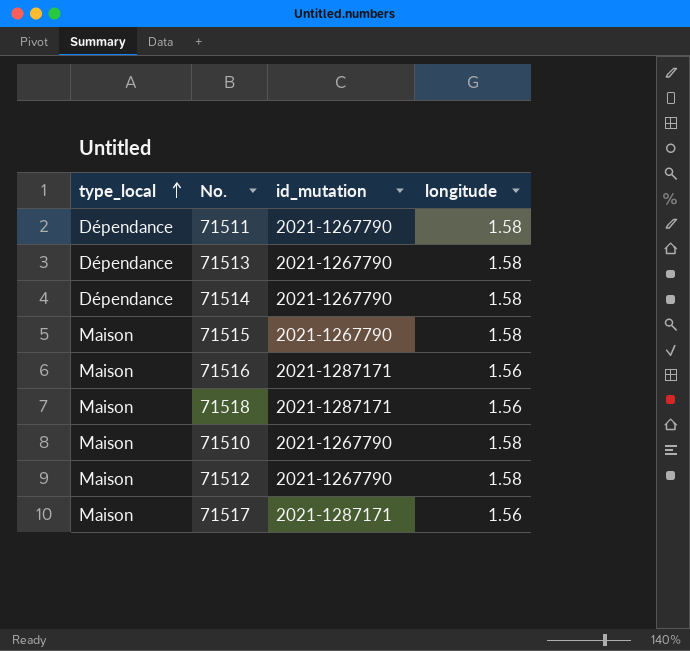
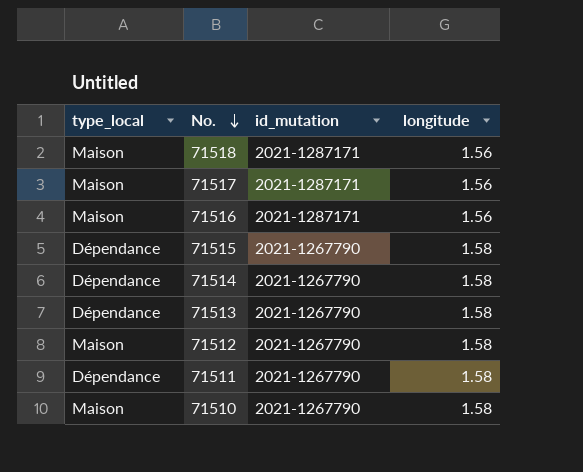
row order: type_local ascending -> No. descending
71515 | type_local: Maison -> Dépendance

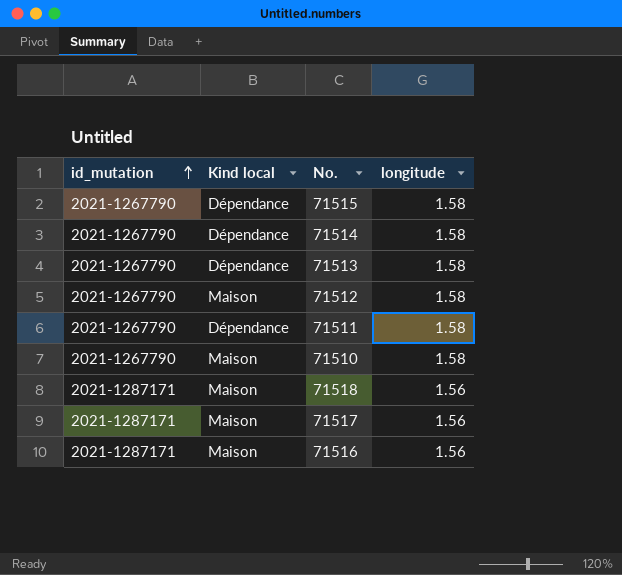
row order: No. descending -> id_mutation ascending
column id_mutation | position: 3 -> 1
column name: type_local -> Kind local

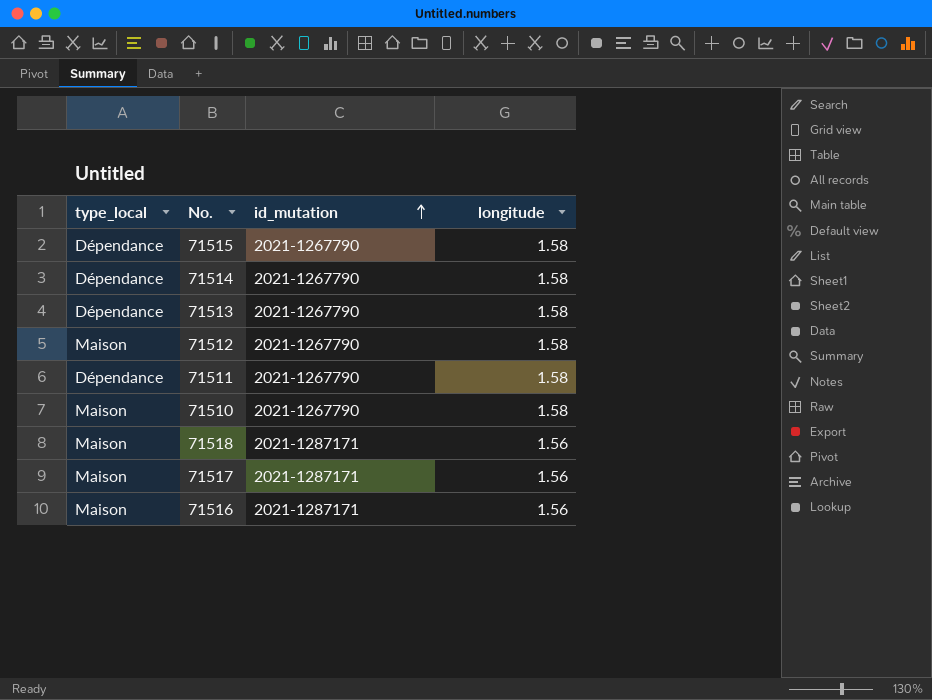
column name: Kind local -> type_local
column id_mutation | position: 1 -> 3

